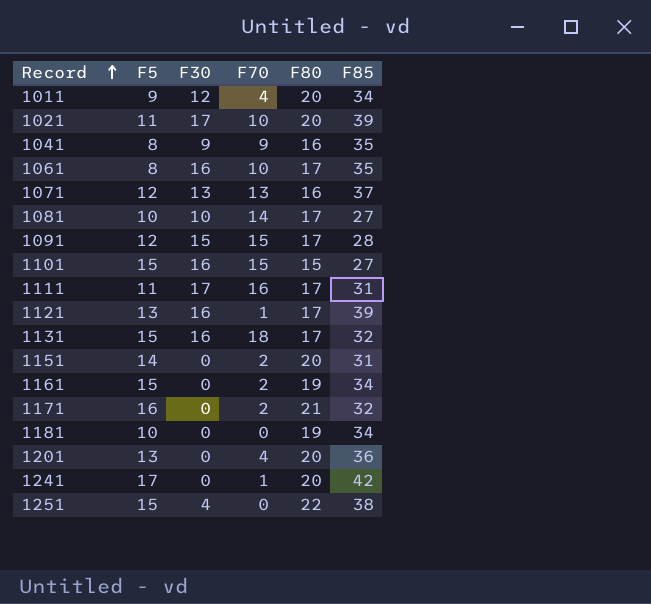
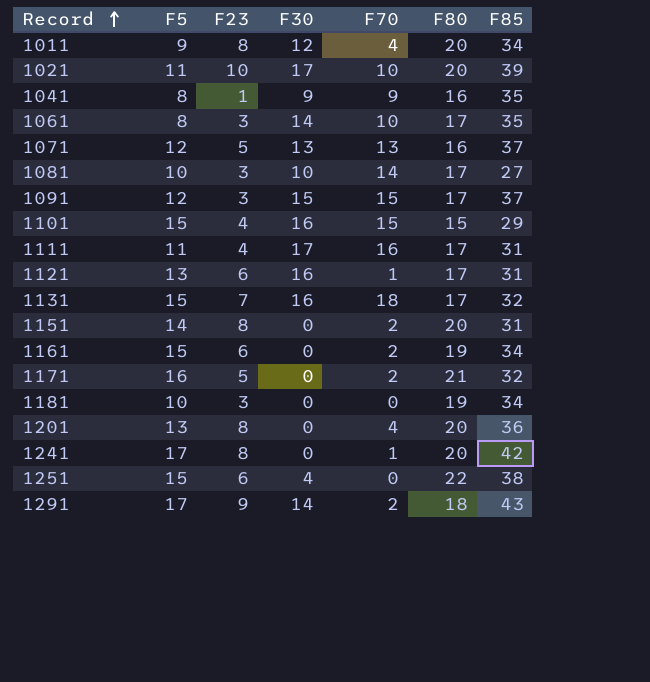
column F23 | position: none -> 3
1061 | F30: 16 -> 14
1091 | F85: 28 -> 37
1101 | F85: 27 -> 29
1121 | F85: 39 -> 31
row 1291: none -> 17 | 9 | 14 | 2 | 18 | 43

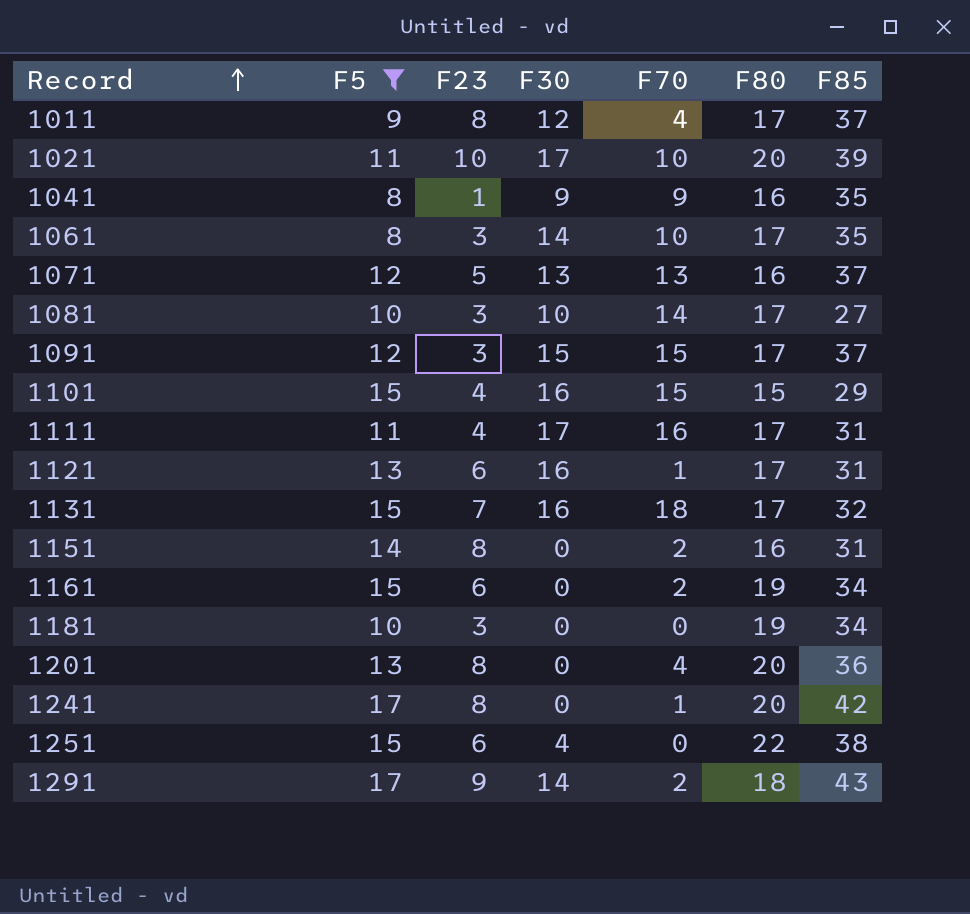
filter: none -> F5 != 16
1011 | F80: 20 -> 17
1011 | F85: 34 -> 37
1151 | F80: 20 -> 16

